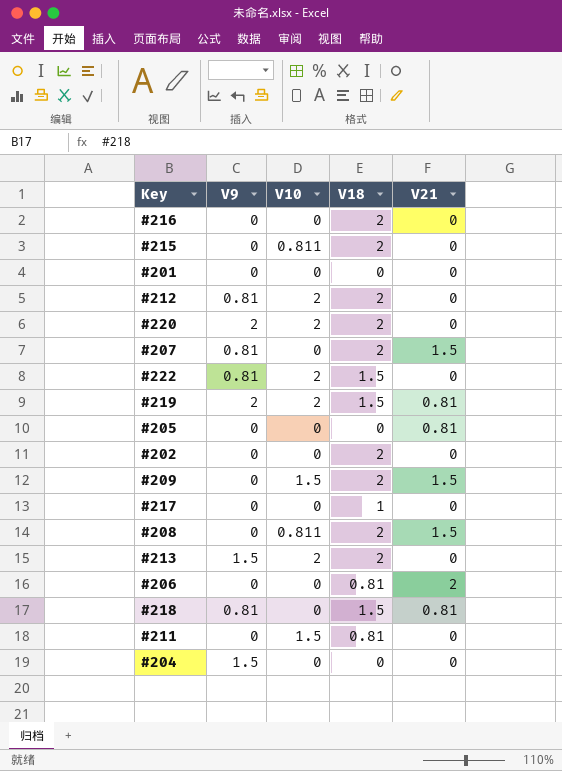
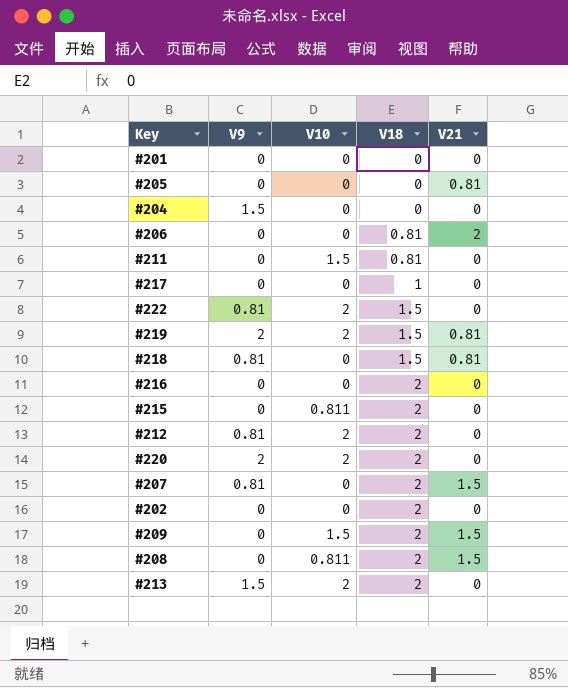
row order: none -> V18 ascending

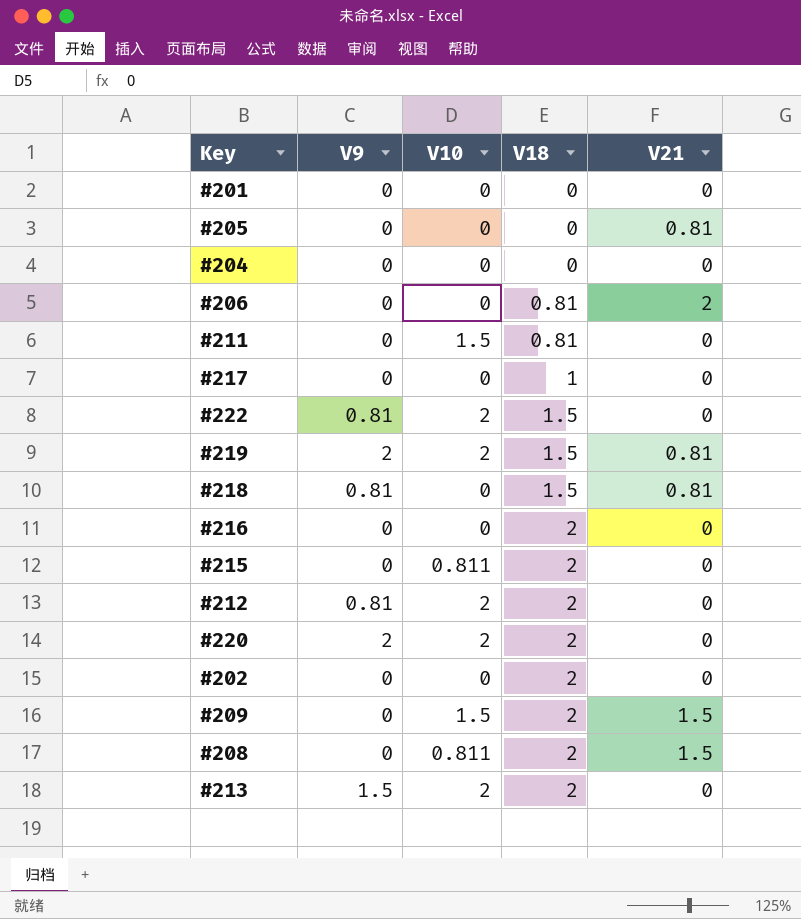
row #207: 0.81 | 0 | 2 | 1.5 -> none
#204 | V9: 1.5 -> 0

